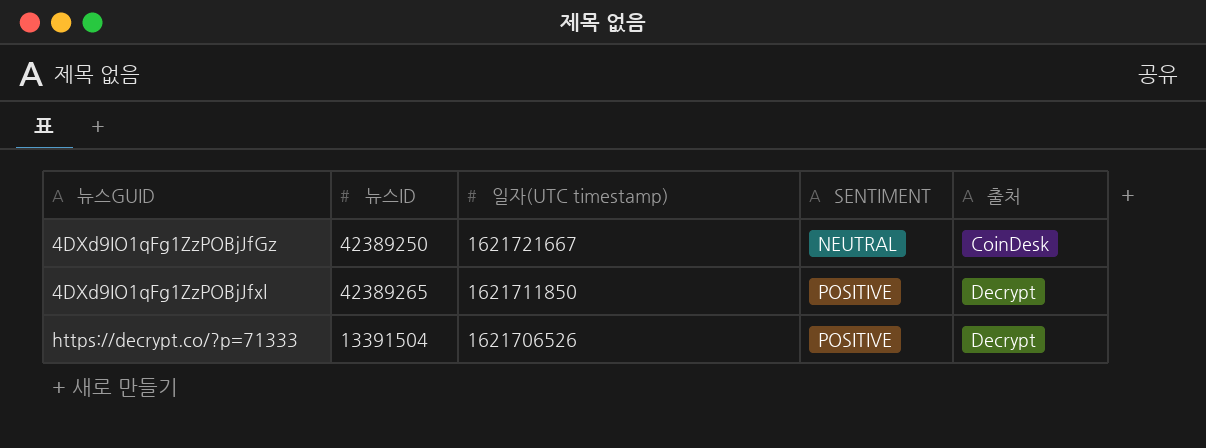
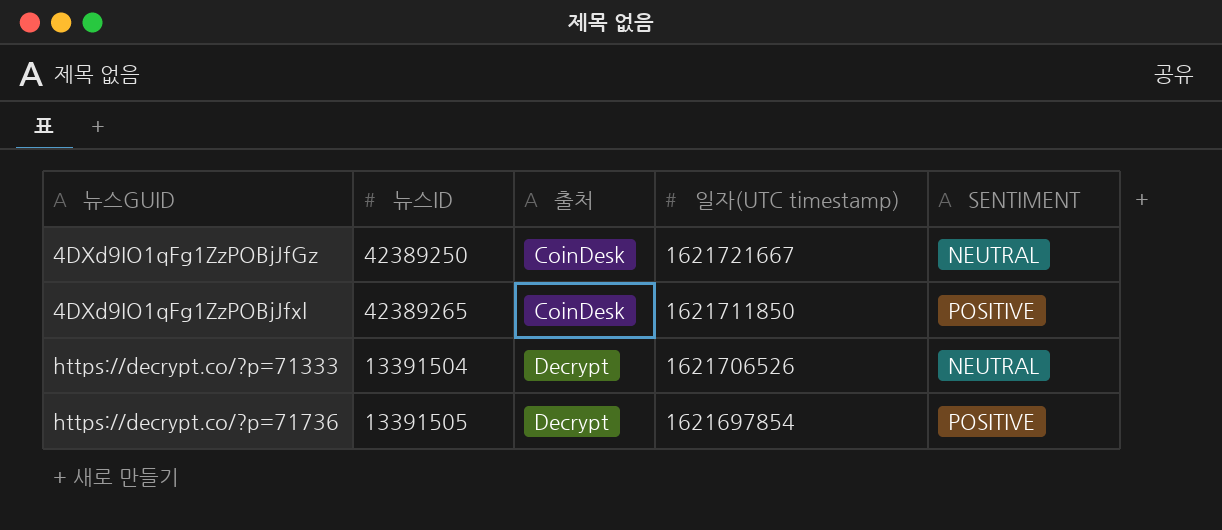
column 출처 | position: 5 -> 3
4DXd9IO1qFg1ZzPOBjJfxl | 출처: Decrypt -> CoinDesk
https://decrypt.co/?p=71333 | SENTIMENT: POSITIVE -> NEUTRAL
row https://decrypt.co/?p=71736: none -> 13391505 | Decrypt | 1621697854 | POSITIVE

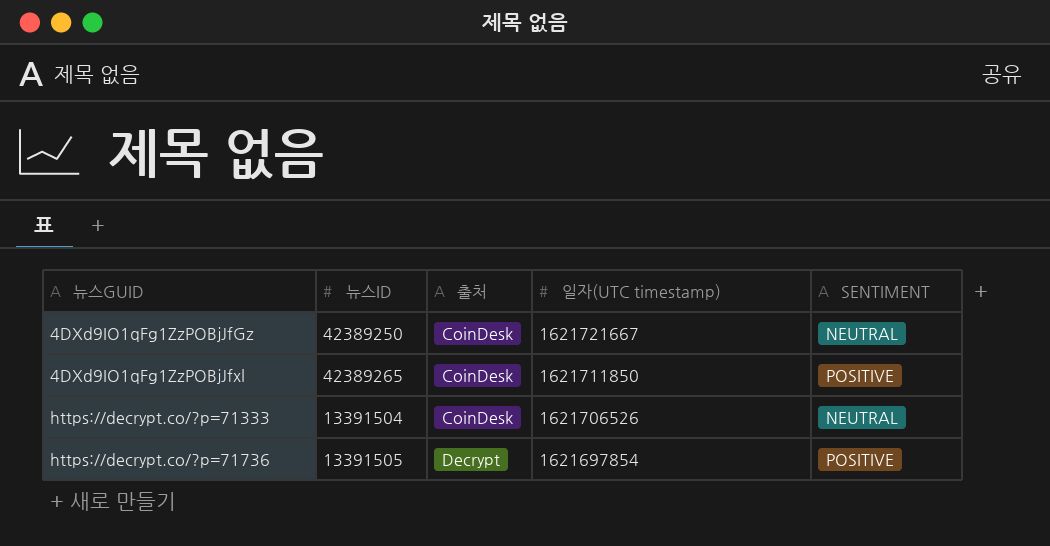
https://decrypt.co/?p=71333 | 출처: Decrypt -> CoinDesk

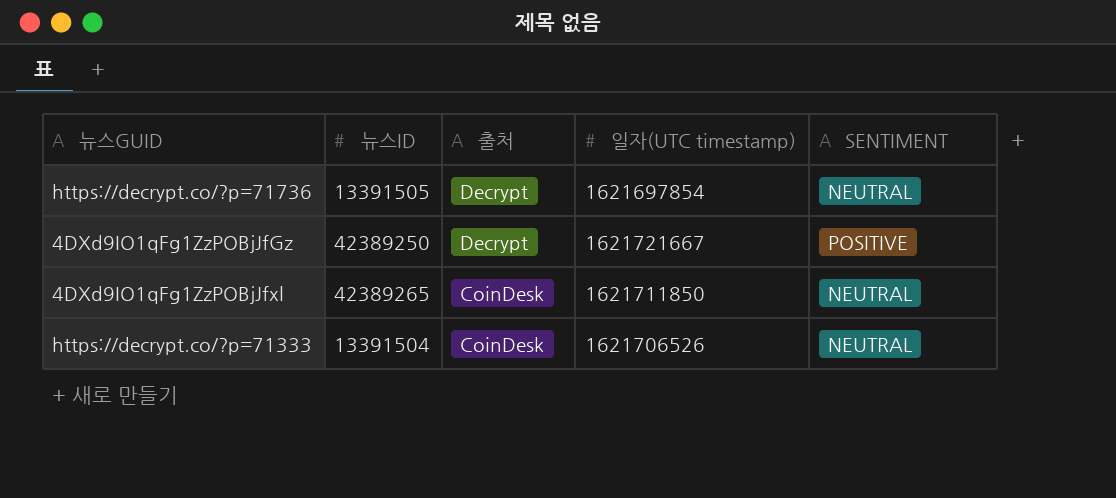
row order: 뉴스GUID ascending -> 출처 descending
https://decrypt.co/?p=71736 | SENTIMENT: POSITIVE -> NEUTRAL
4DXd9IO1qFg1ZzPOBjJfGz | 출처: CoinDesk -> Decrypt
4DXd9IO1qFg1ZzPOBjJfGz | SENTIMENT: NEUTRAL -> POSITIVE
4DXd9IO1qFg1ZzPOBjJfxl | SENTIMENT: POSITIVE -> NEUTRAL

